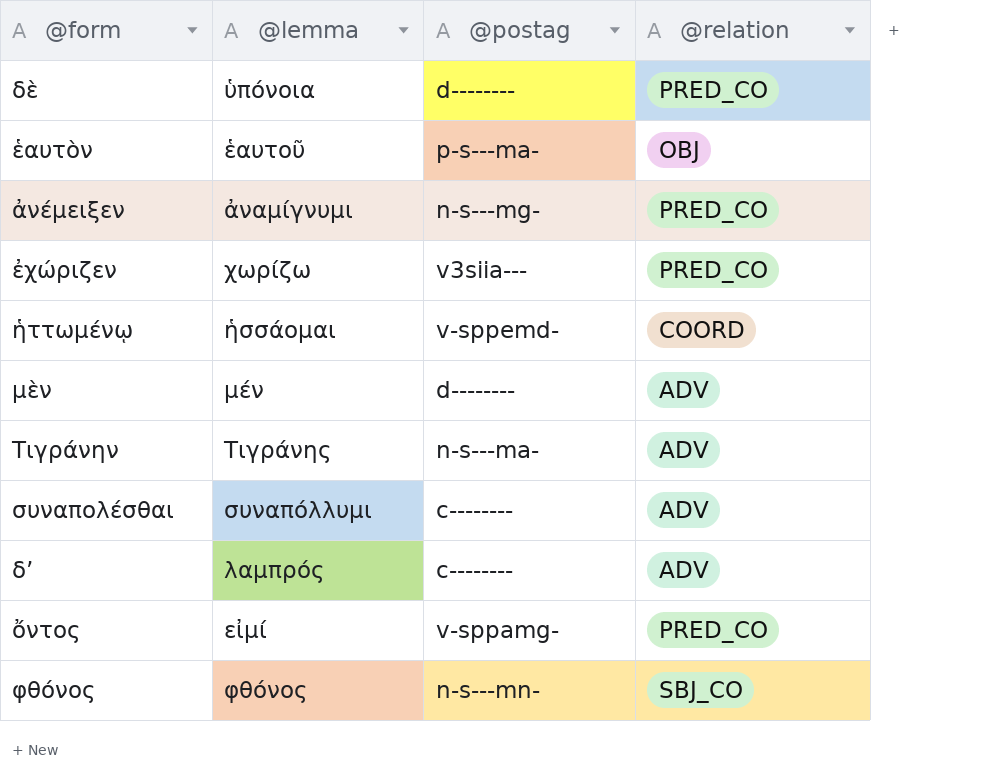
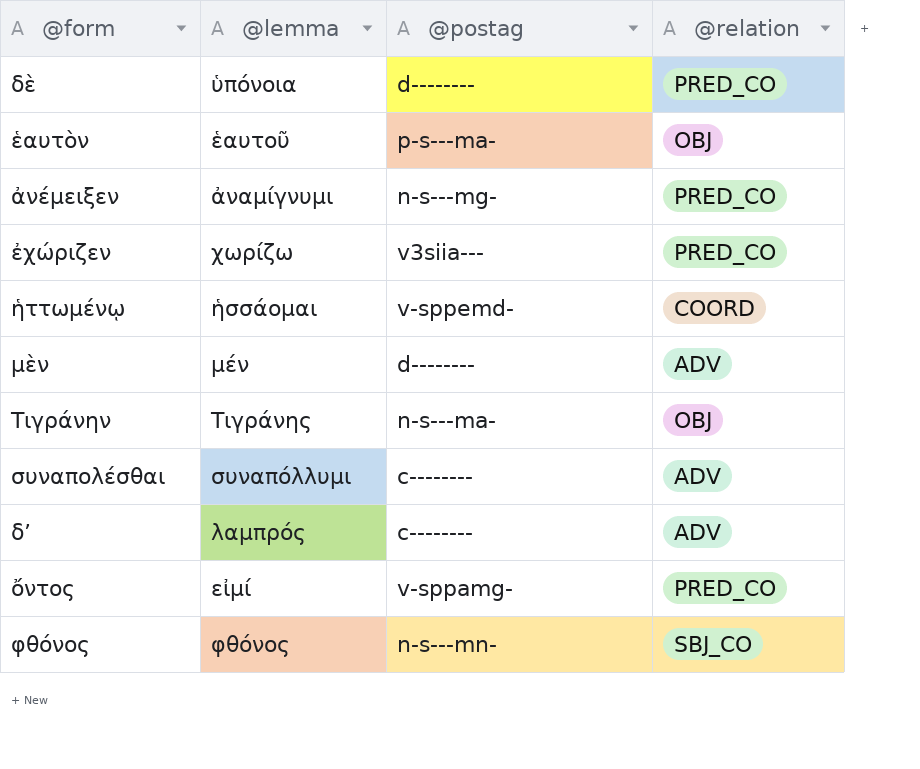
Τιγράνην | @relation: ADV -> OBJ

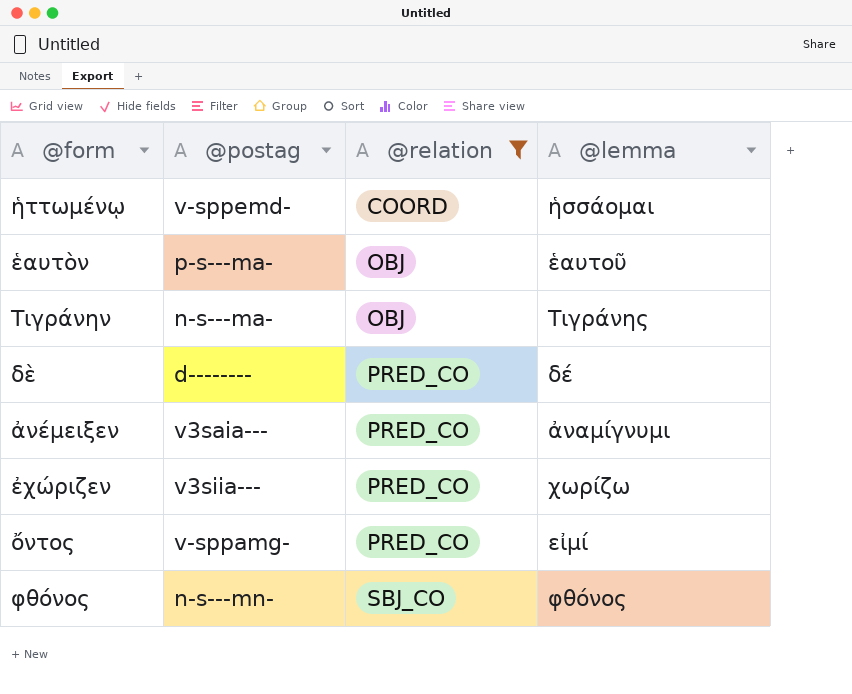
filter: none -> @relation != ADV
row order: none -> @relation ascending
column @lemma | position: 2 -> 4
δὲ | @lemma: ὑπόνοια -> δέ
ἀνέμειξεν | @postag: n-s---mg- -> v3saia---

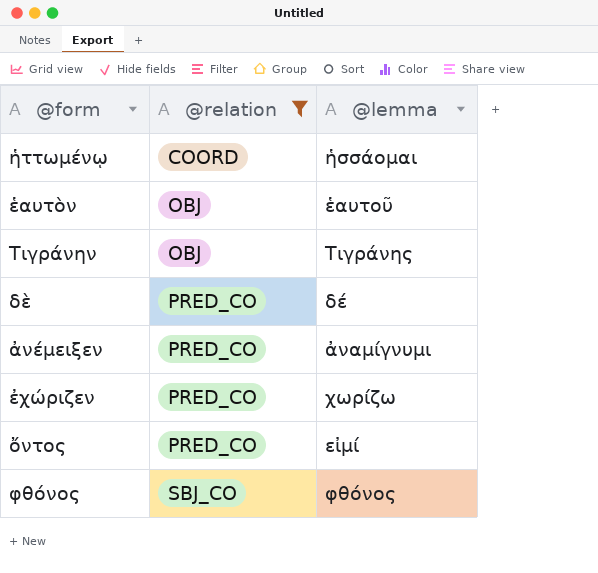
column @postag | position: 2 -> none

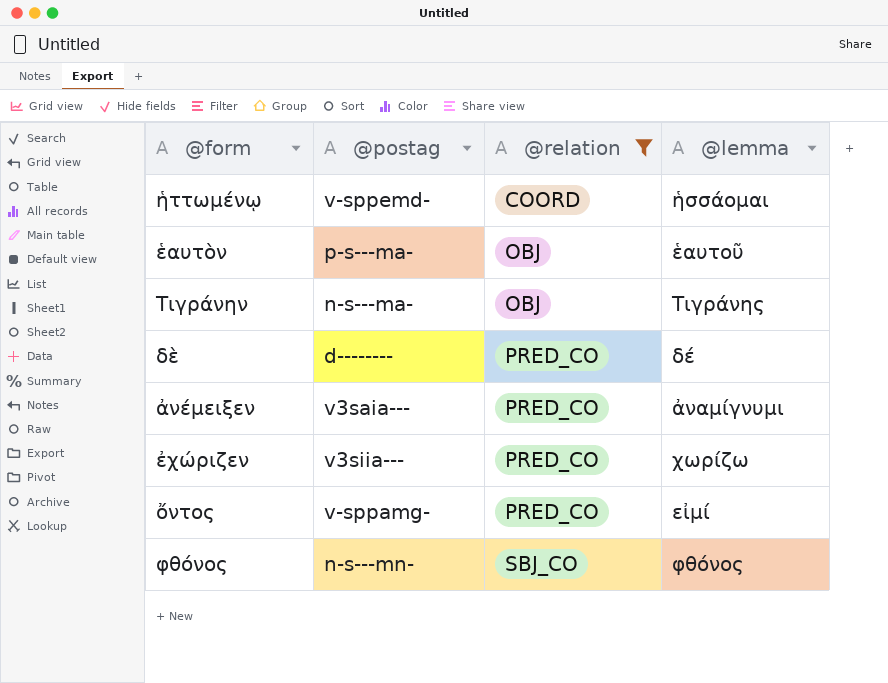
column @postag | position: none -> 2

